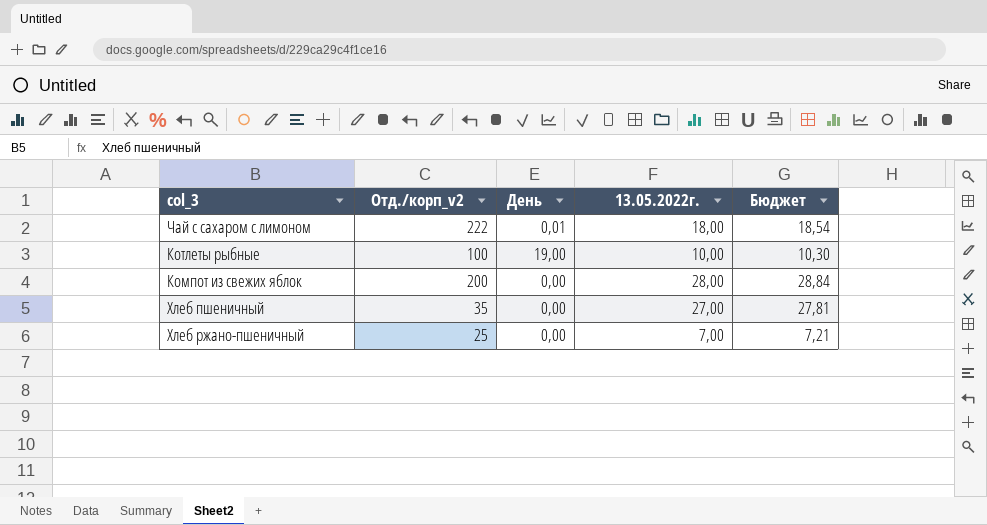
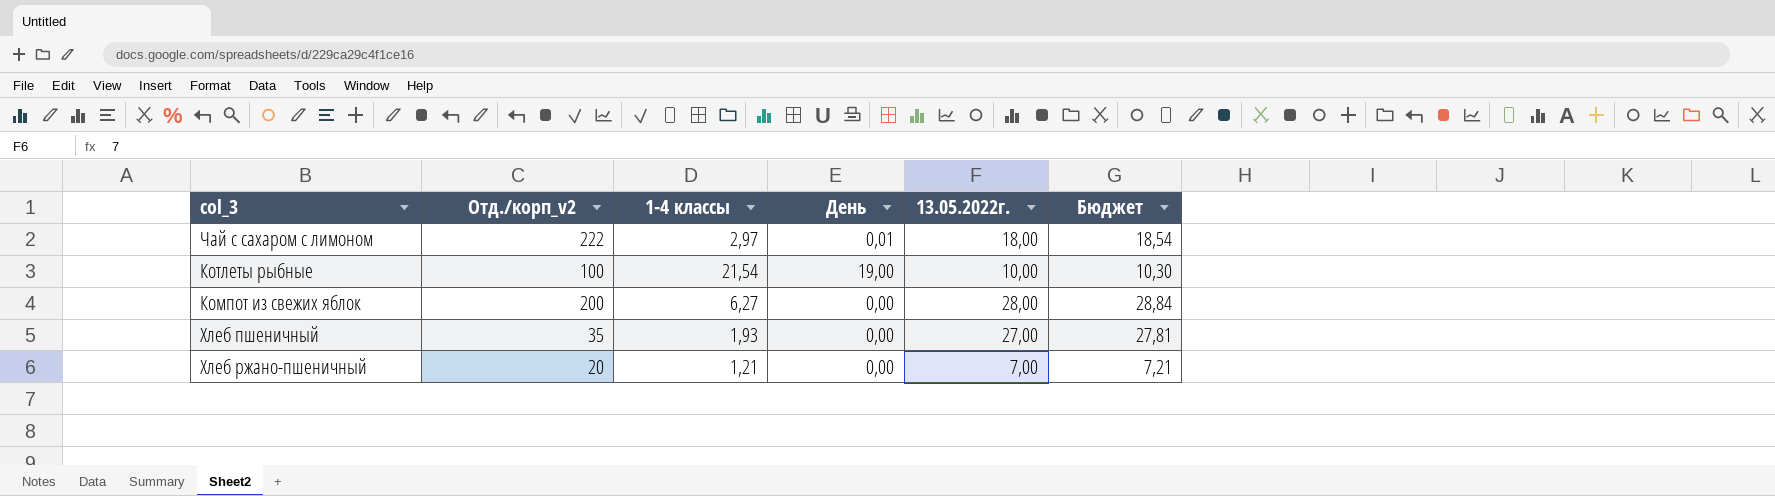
column 1-4 классы | position: none -> 3
Хлеб ржано-пшеничный | Отд./корп_v2: 25 -> 20

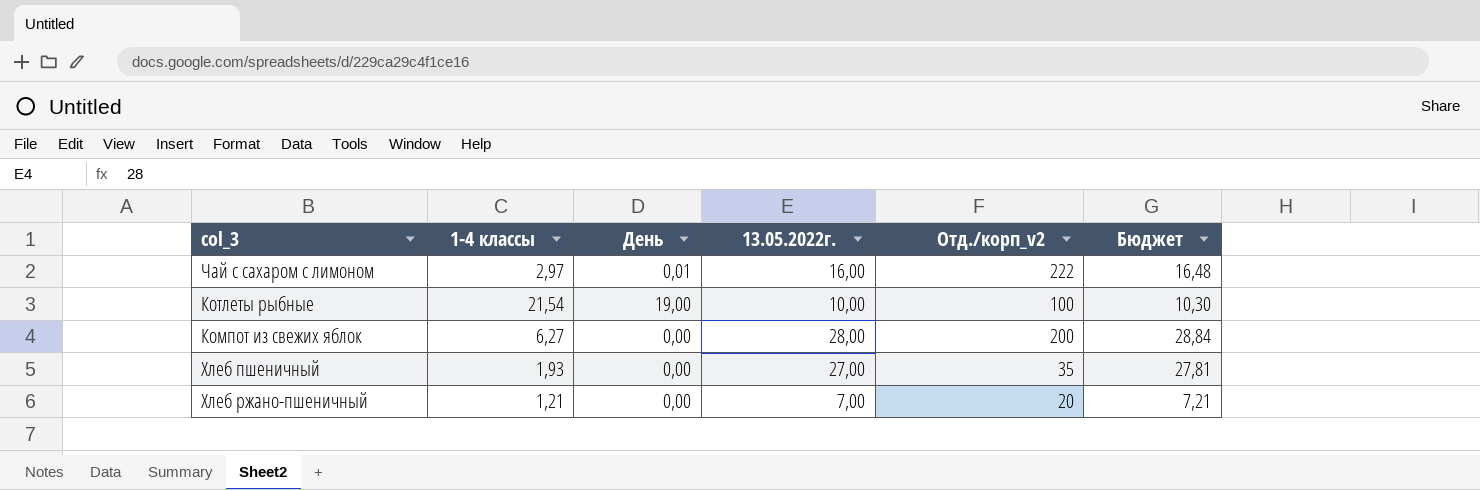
column Отд./корп_v2 | position: 2 -> 5
Чай с сахаром с лимоном | 13.05.2022г.: 18,00 -> 16,00
Чай с сахаром с лимоном | Бюджет: 18,54 -> 16,48

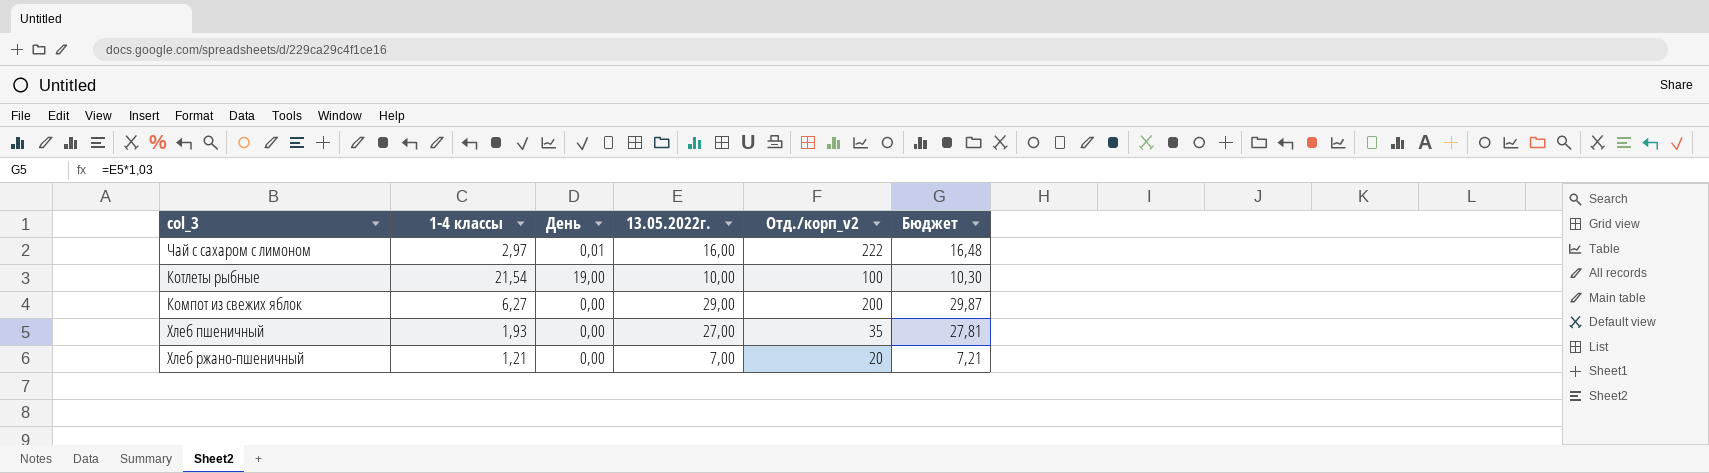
Компот из свежих яблок | 13.05.2022г.: 28,00 -> 29,00
Компот из свежих яблок | Бюджет: 28,84 -> 29,87

